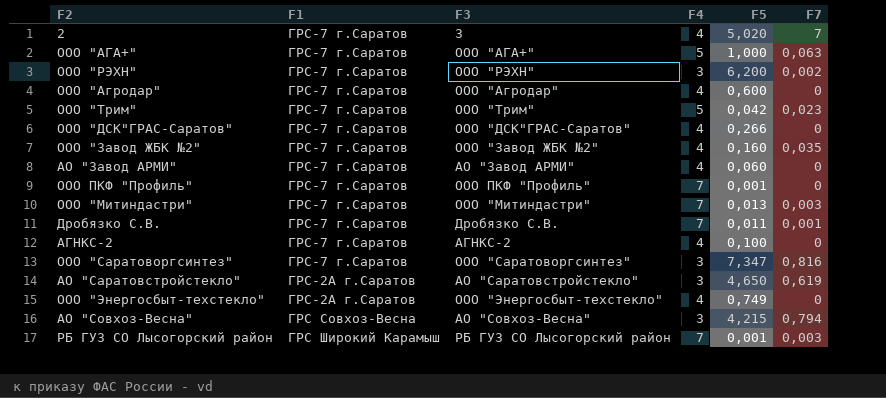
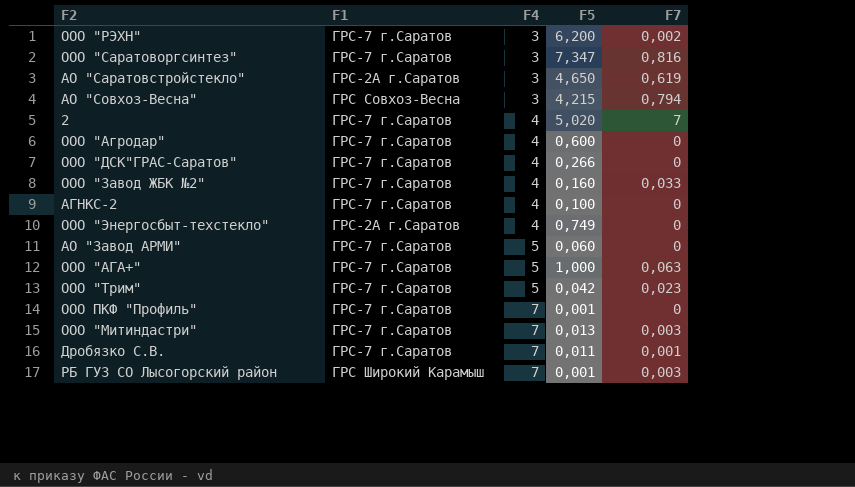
row order: none -> F4 ascending
column F3 | position: 3 -> none
ООО "Завод ЖБК №2" | F7: 0,035 -> 0,033
АО "Завод АРМИ" | F4: 4 -> 5

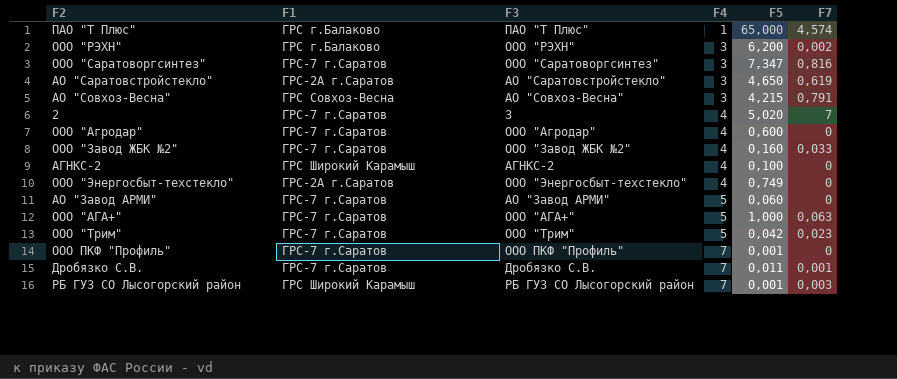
column F3 | position: none -> 3
row ООО "ДСК"ГРАС-Саратов": ГРС-7 г.Саратов | 4 | 0,266 | 0 -> none
row ООО "Митиндастри": ГРС-7 г.Саратов | 7 | 0,013 | 0,003 -> none
row ПАО "Т Плюс": none -> ГРС г.Балаково | ПАО "Т Плюс" | 1 | 65,000 | 4,574
ООО "РЭХН" | F1: ГРС-7 г.Саратов -> ГРС г.Балаково
АО "Совхоз-Весна" | F7: 0,794 -> 0,791
АГНКС-2 | F1: ГРС-7 г.Саратов -> ГРС Широкий Карамыш

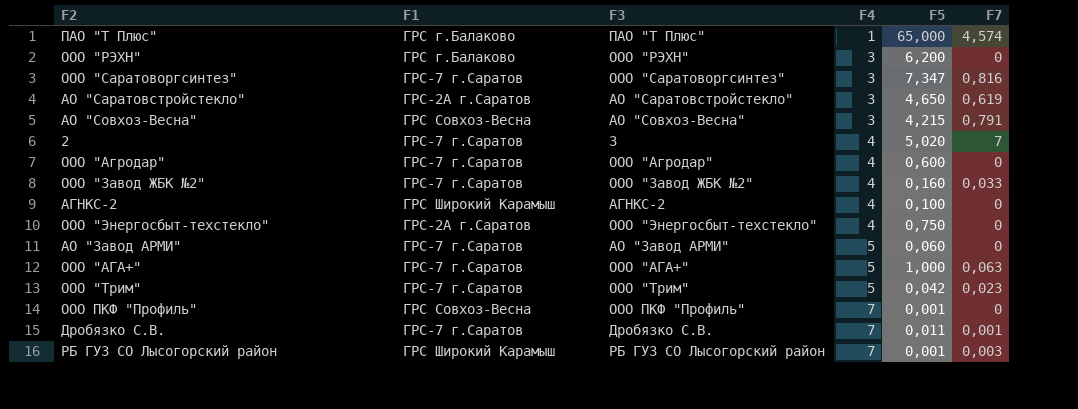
ООО "РЭХН" | F7: 0,002 -> 0
ООО "Энергосбыт-техстекло" | F5: 0,749 -> 0,750
ООО ПКФ "Профиль" | F1: ГРС-7 г.Саратов -> ГРС Совхоз-Весна

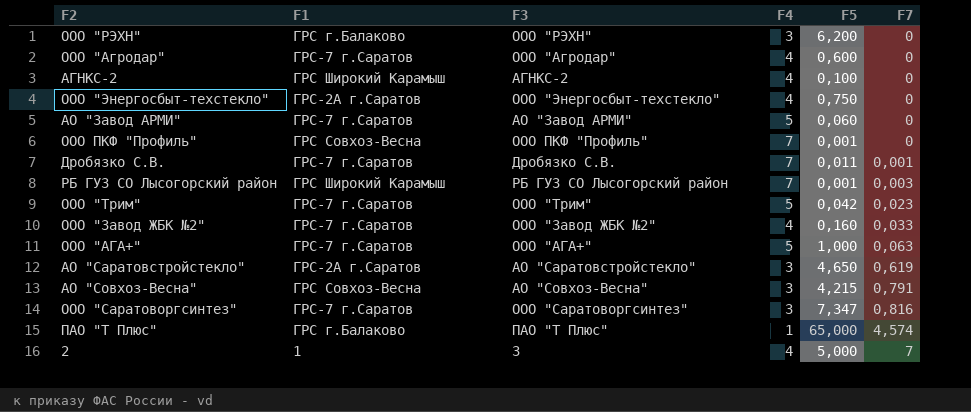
row order: F4 ascending -> F7 ascending
2 | F1: ГРС-7 г.Саратов -> 1
2 | F5: 5,020 -> 5,000

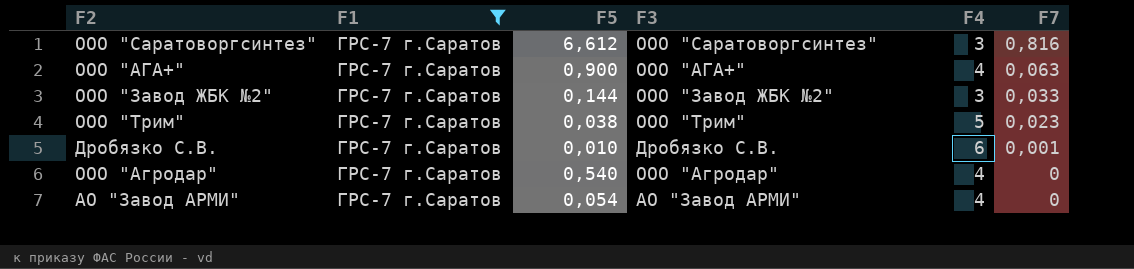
filter: none -> F1 = ГРС-7 г.Саратов
row order: F7 ascending -> F7 descending
column F5 | position: 5 -> 3
ООО "Саратоворгсинтез" | F5: 7,347 -> 6,612
ООО "АГА+" | F5: 1,000 -> 0,900
ООО "АГА+" | F4: 5 -> 4
ООО "Завод ЖБК №2" | F5: 0,160 -> 0,144
ООО "Завод ЖБК №2" | F4: 4 -> 3
ООО "Трим" | F5: 0,042 -> 0,038
Дробязко С.В. | F5: 0,011 -> 0,010
Дробязко С.В. | F4: 7 -> 6
ООО "Агродар" | F5: 0,600 -> 0,540
АО "Завод АРМИ" | F5: 0,060 -> 0,054
АО "Завод АРМИ" | F4: 5 -> 4

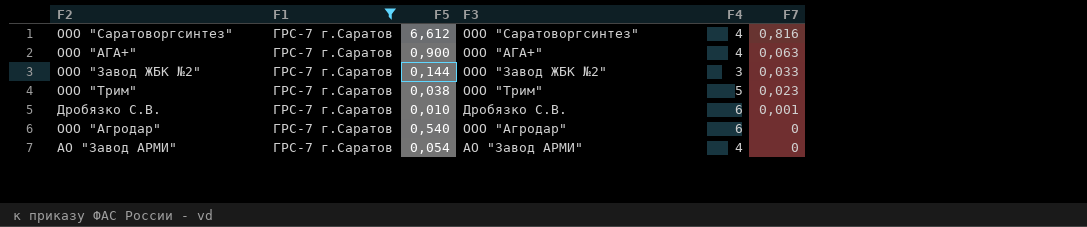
ООО "Саратоворгсинтез" | F4: 3 -> 4
ООО "Агродар" | F4: 4 -> 6

